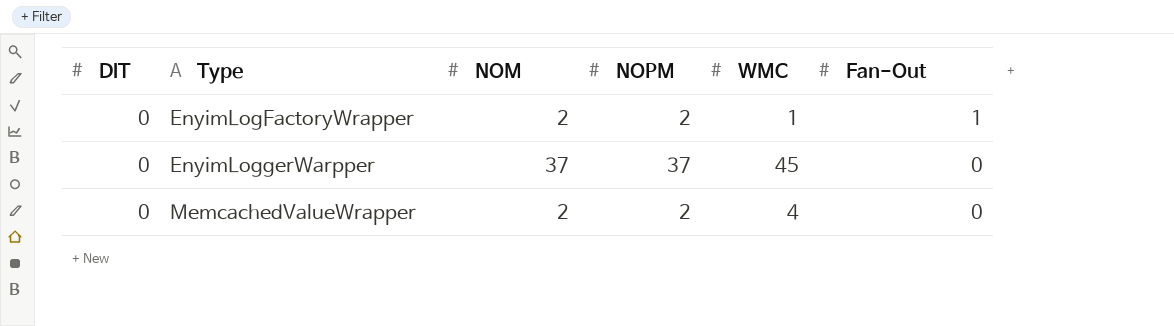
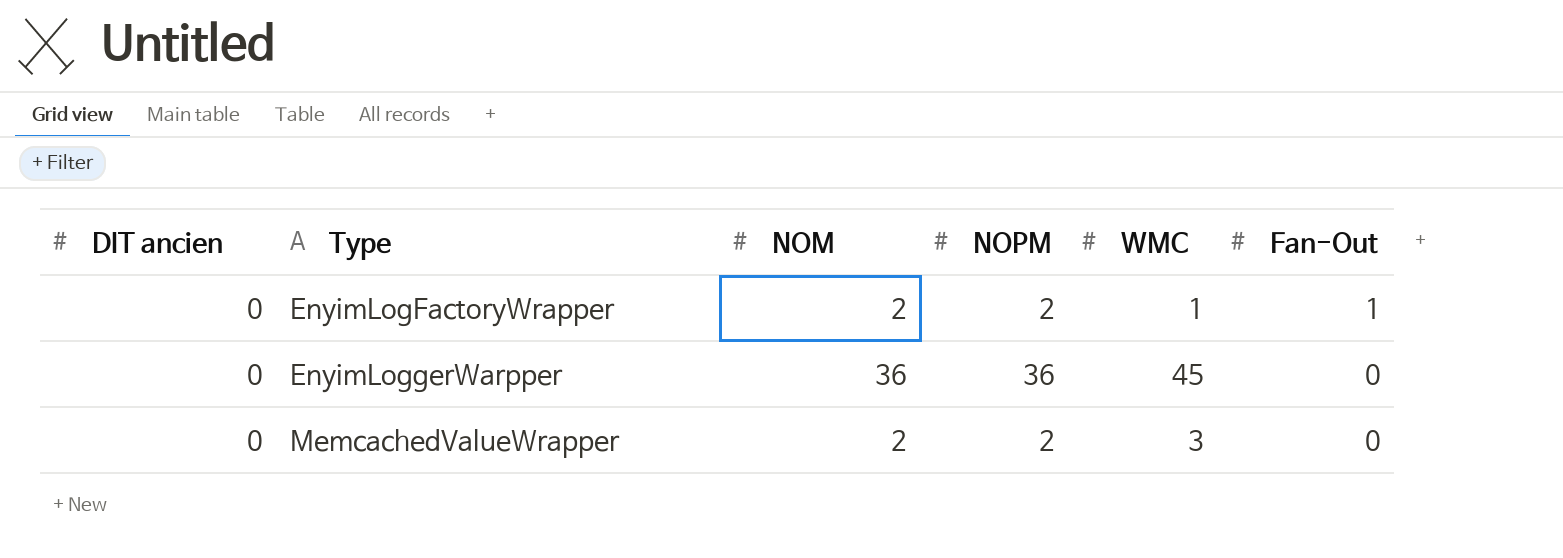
column name: DIT -> DIT ancien
EnyimLoggerWarpper | NOM: 37 -> 36
EnyimLoggerWarpper | NOPM: 37 -> 36
MemcachedValueWrapper | WMC: 4 -> 3

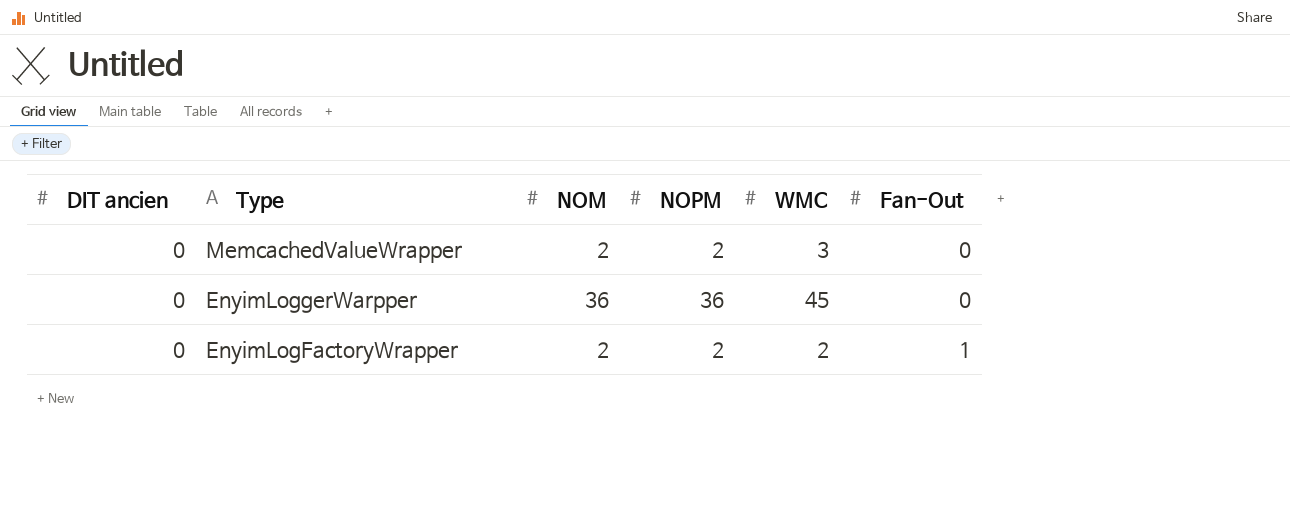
row order: Type ascending -> Type descending
EnyimLogFactoryWrapper | WMC: 1 -> 2

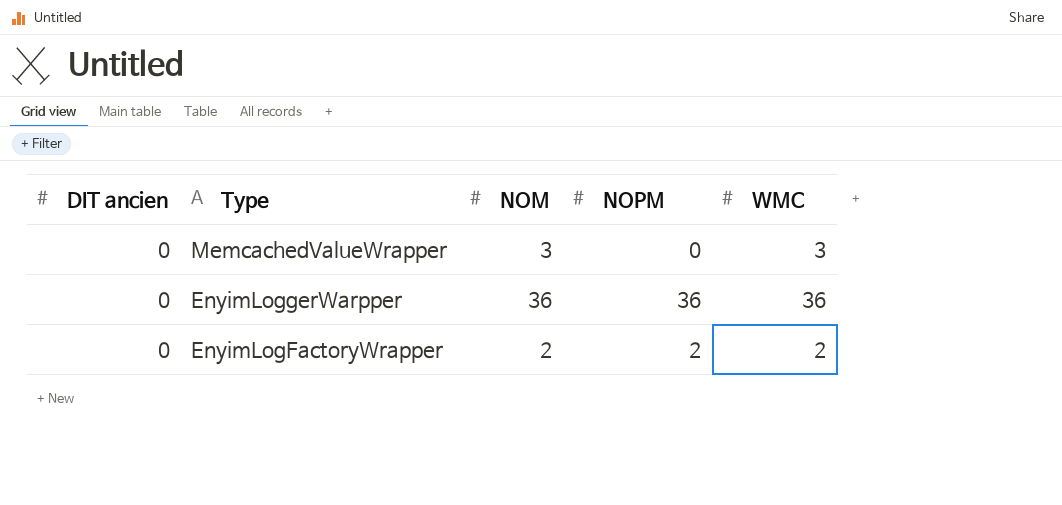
column Fan-Out | position: 6 -> none
MemcachedValueWrapper | NOM: 2 -> 3
MemcachedValueWrapper | NOPM: 2 -> 0
EnyimLoggerWarpper | WMC: 45 -> 36

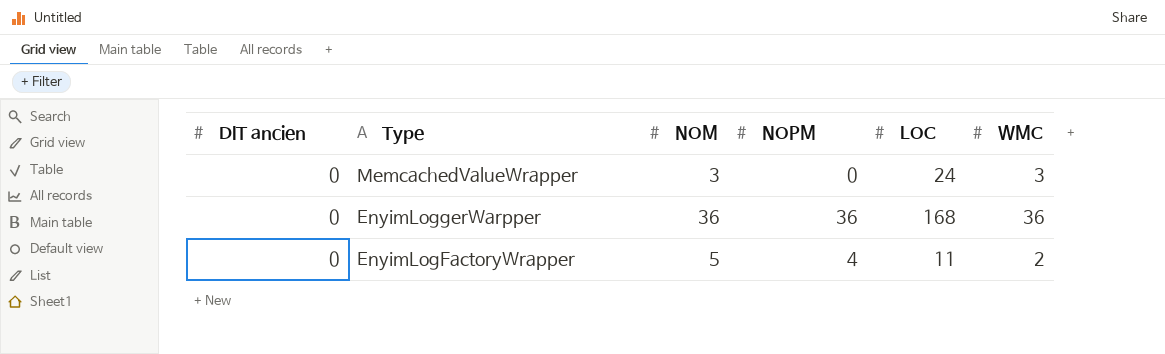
column LOC | position: none -> 5
EnyimLogFactoryWrapper | NOM: 2 -> 5
EnyimLogFactoryWrapper | NOPM: 2 -> 4

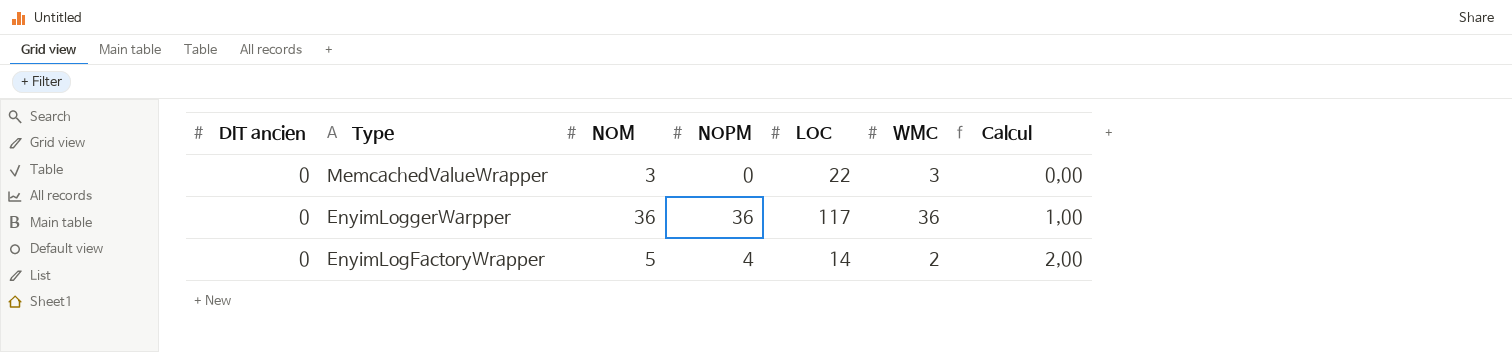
column Calcul | formula: none -> [NOPM] / [WMC]
MemcachedValueWrapper | LOC: 24 -> 22
EnyimLoggerWarpper | LOC: 168 -> 117
EnyimLogFactoryWrapper | LOC: 11 -> 14

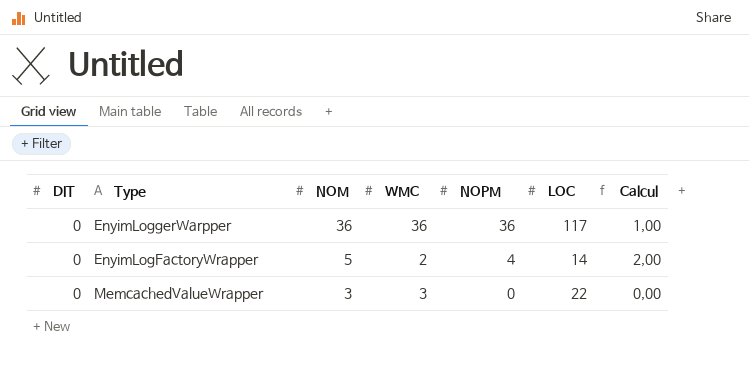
row order: Type descending -> NOM descending
column name: DIT ancien -> DIT
column WMC | position: 6 -> 4

